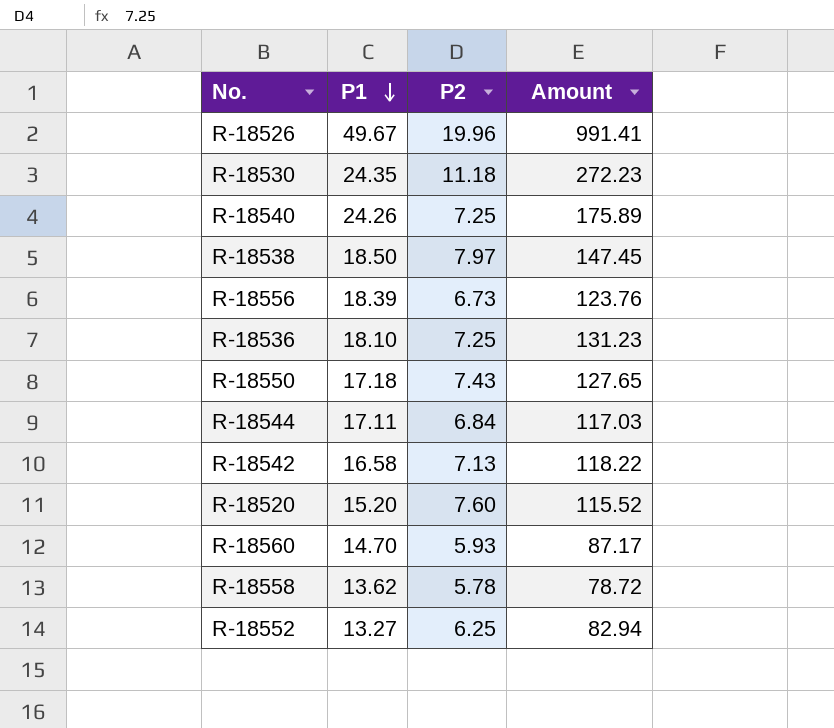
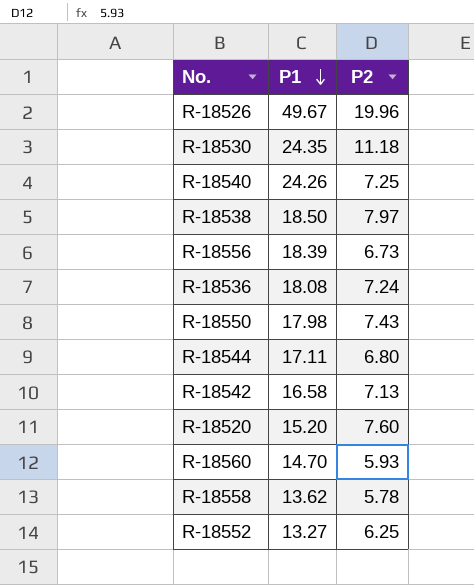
column Amount | formula: [P1] * [P2] -> none
R-18536 | P1: 18.10 -> 18.08
R-18536 | P2: 7.25 -> 7.24
R-18550 | P1: 17.18 -> 17.98
R-18544 | P2: 6.84 -> 6.80

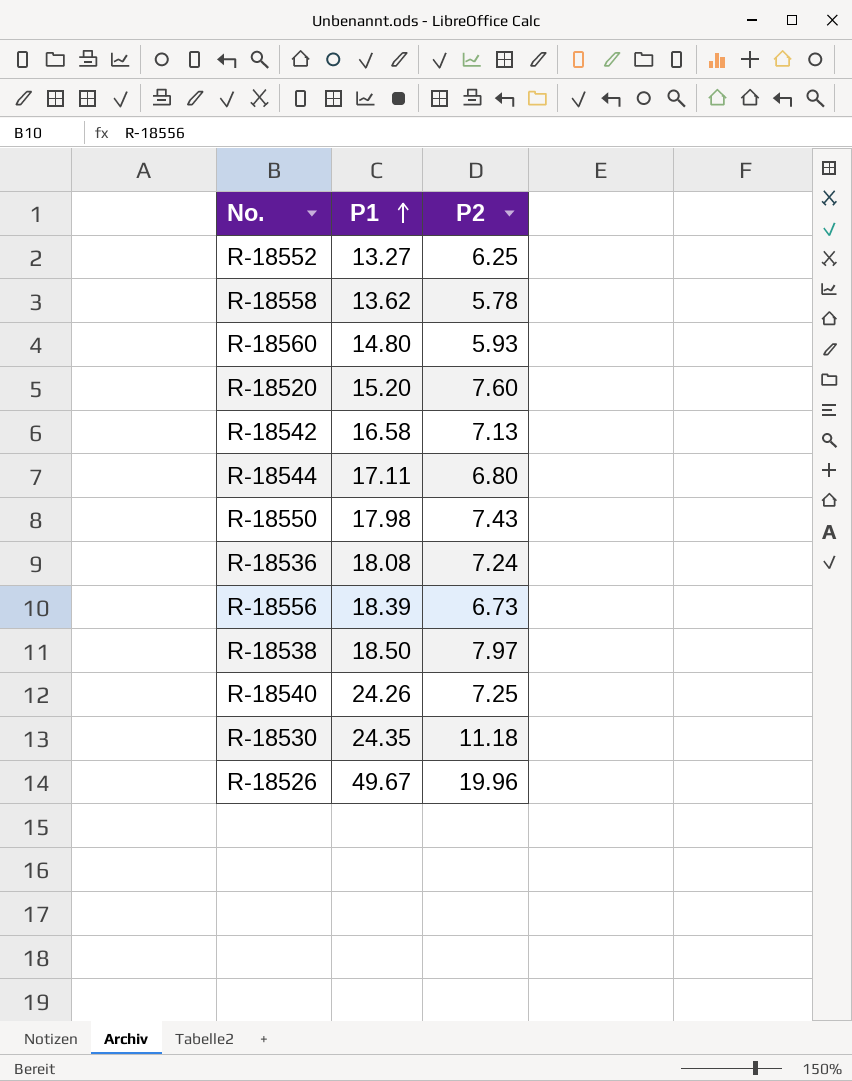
row order: P1 descending -> P1 ascending
R-18560 | P1: 14.70 -> 14.80

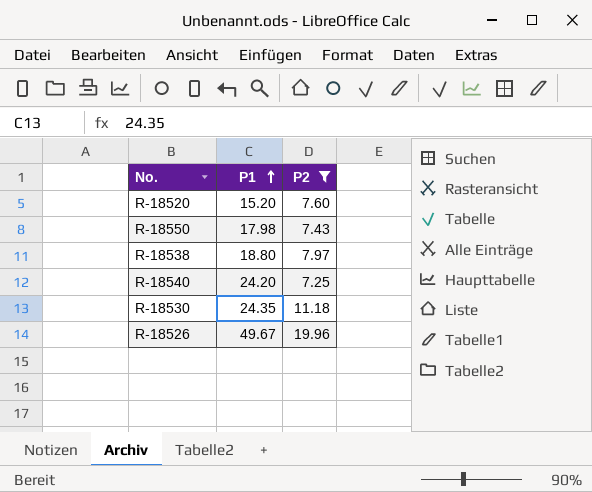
filter: none -> P2 >= 7.25
R-18538 | P1: 18.50 -> 18.80
R-18540 | P1: 24.26 -> 24.20

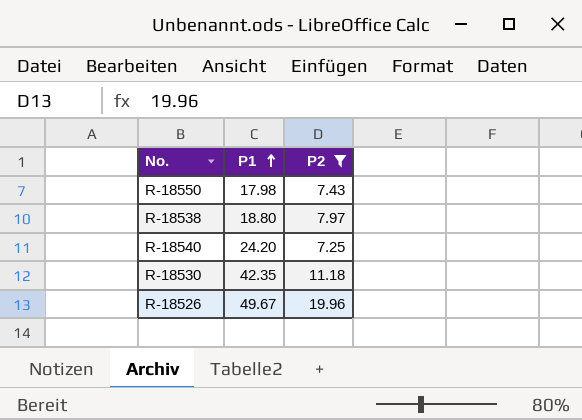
row R-18520: 15.20 | 7.60 -> none
R-18530 | P1: 24.35 -> 42.35

